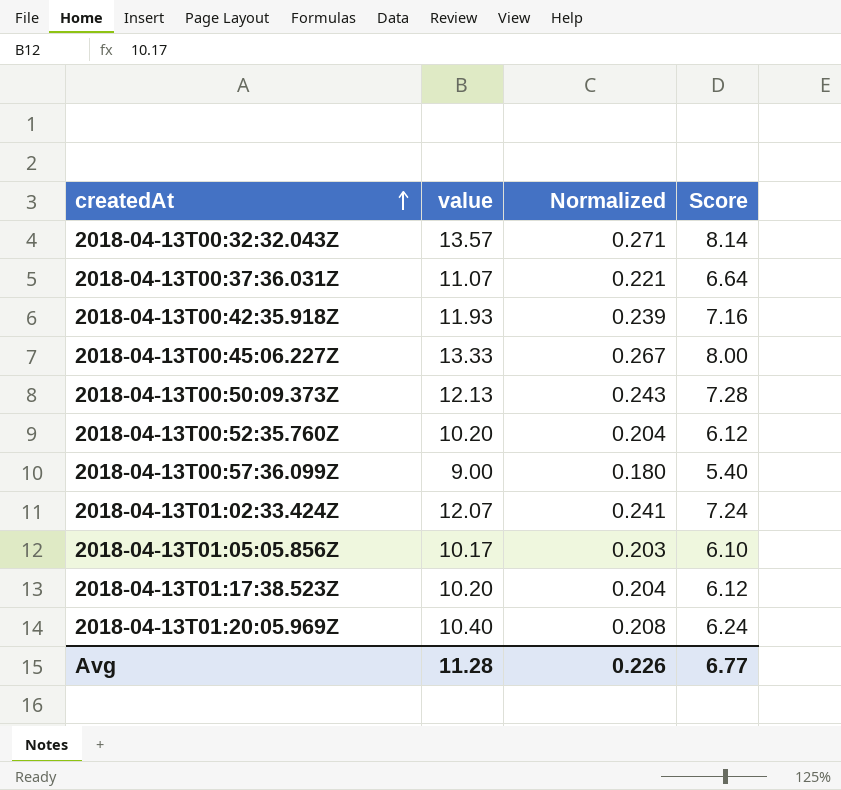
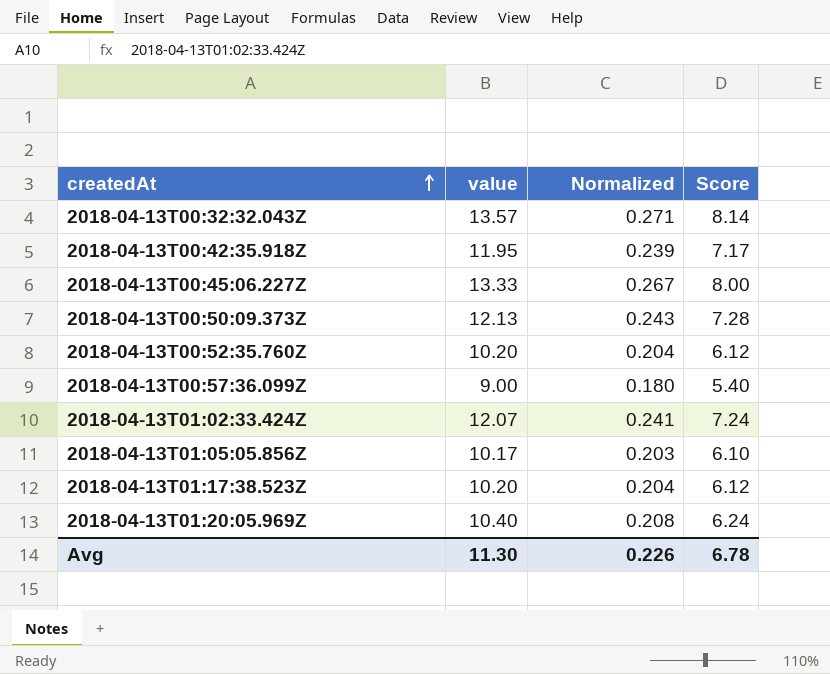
row 2018-04-13T00:37:36.031Z: 11.07 | 0.221 | 6.64 -> none
2018-04-13T00:42:35.918Z | value: 11.93 -> 11.95
2018-04-13T00:42:35.918Z | Score: 7.16 -> 7.17
Avg | value: 11.28 -> 11.30
Avg | Score: 6.77 -> 6.78

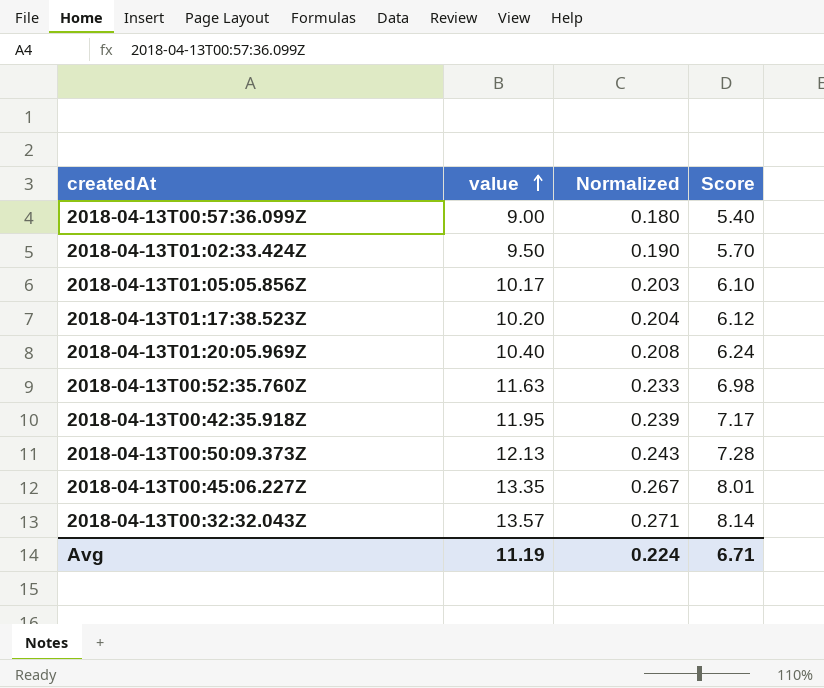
row order: createdAt ascending -> value ascending
2018-04-13T01:02:33.424Z | value: 12.07 -> 9.50
2018-04-13T01:02:33.424Z | Normalized: 0.241 -> 0.190
2018-04-13T01:02:33.424Z | Score: 7.24 -> 5.70
2018-04-13T00:52:35.760Z | value: 10.20 -> 11.63
2018-04-13T00:52:35.760Z | Normalized: 0.204 -> 0.233
2018-04-13T00:52:35.760Z | Score: 6.12 -> 6.98
2018-04-13T00:45:06.227Z | value: 13.33 -> 13.35
2018-04-13T00:45:06.227Z | Score: 8.00 -> 8.01
Avg | value: 11.30 -> 11.19
Avg | Normalized: 0.226 -> 0.224
Avg | Score: 6.78 -> 6.71

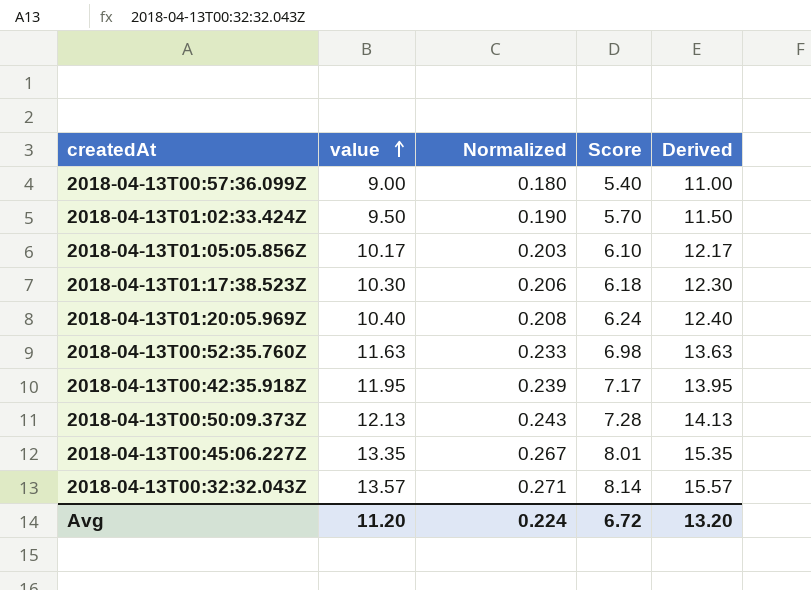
column Derived | formula: none -> [value] + 2
2018-04-13T01:17:38.523Z | value: 10.20 -> 10.30
2018-04-13T01:17:38.523Z | Normalized: 0.204 -> 0.206
2018-04-13T01:17:38.523Z | Score: 6.12 -> 6.18
Avg | value: 11.19 -> 11.20
Avg | Score: 6.71 -> 6.72

